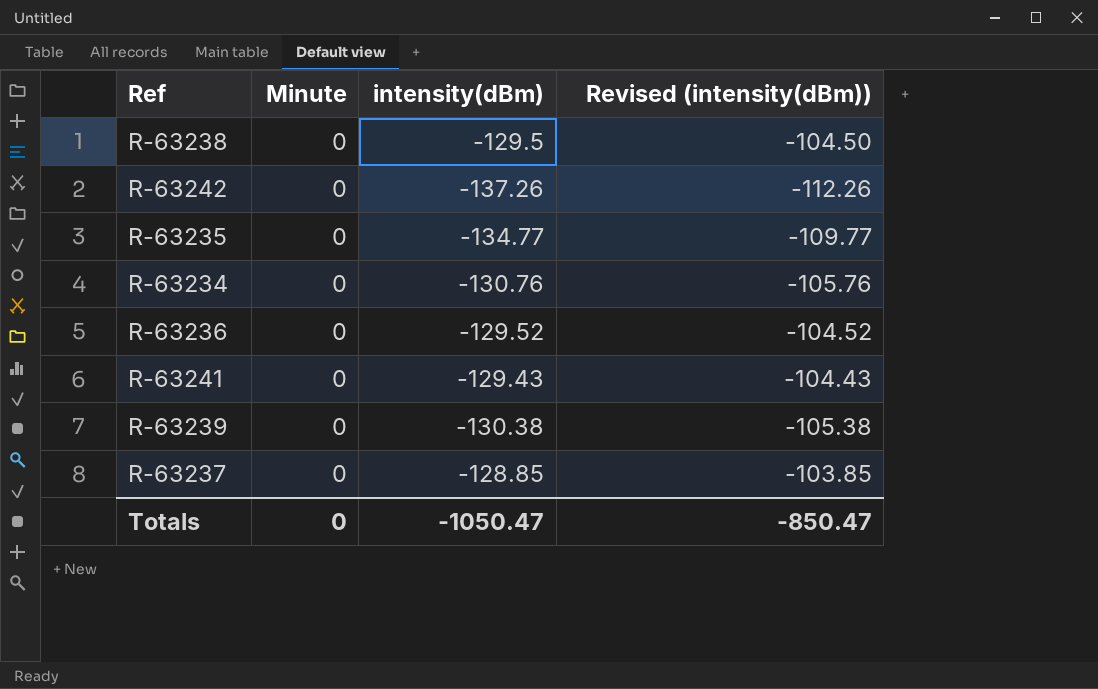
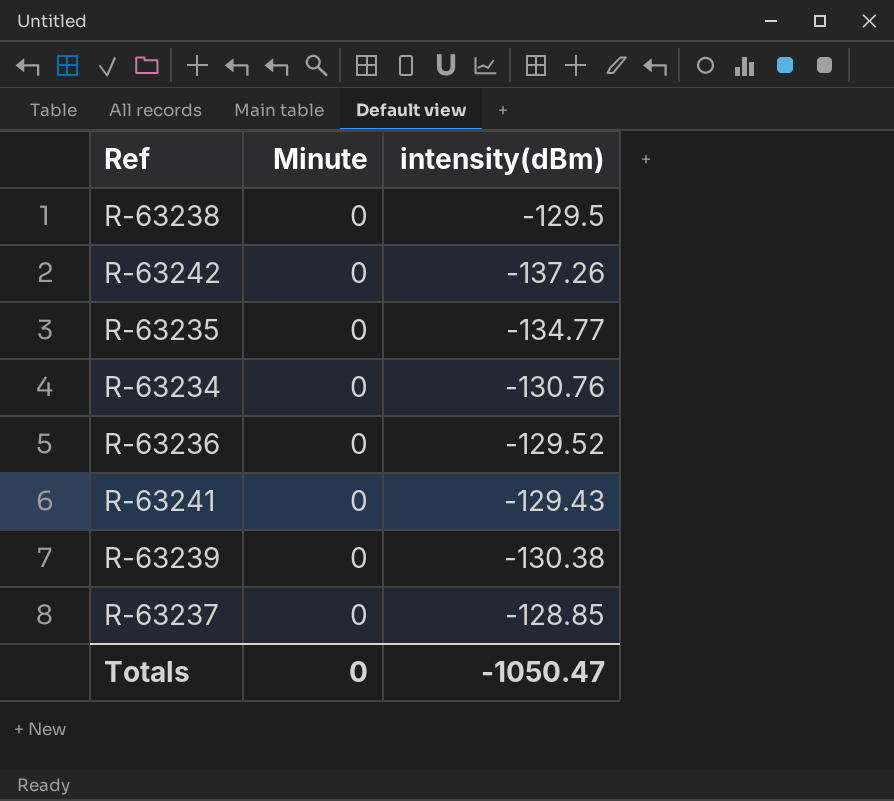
column Revised (intensity(dBm)) | formula: [intensity(dBm)] + 25 -> none

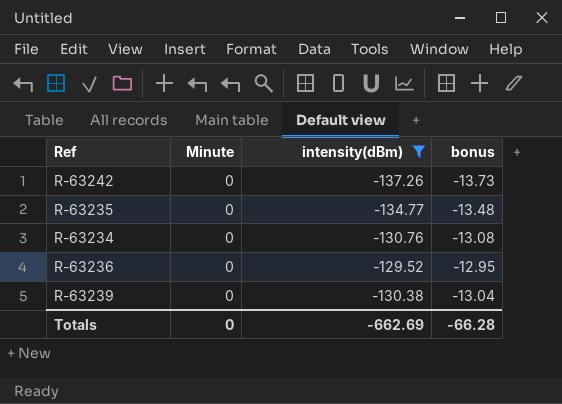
filter: none -> intensity(dBm) <= -129.52
column bonus | formula: none -> [intensity(dBm)] * 0.1
Totals | intensity(dBm): -1050.47 -> -662.69

